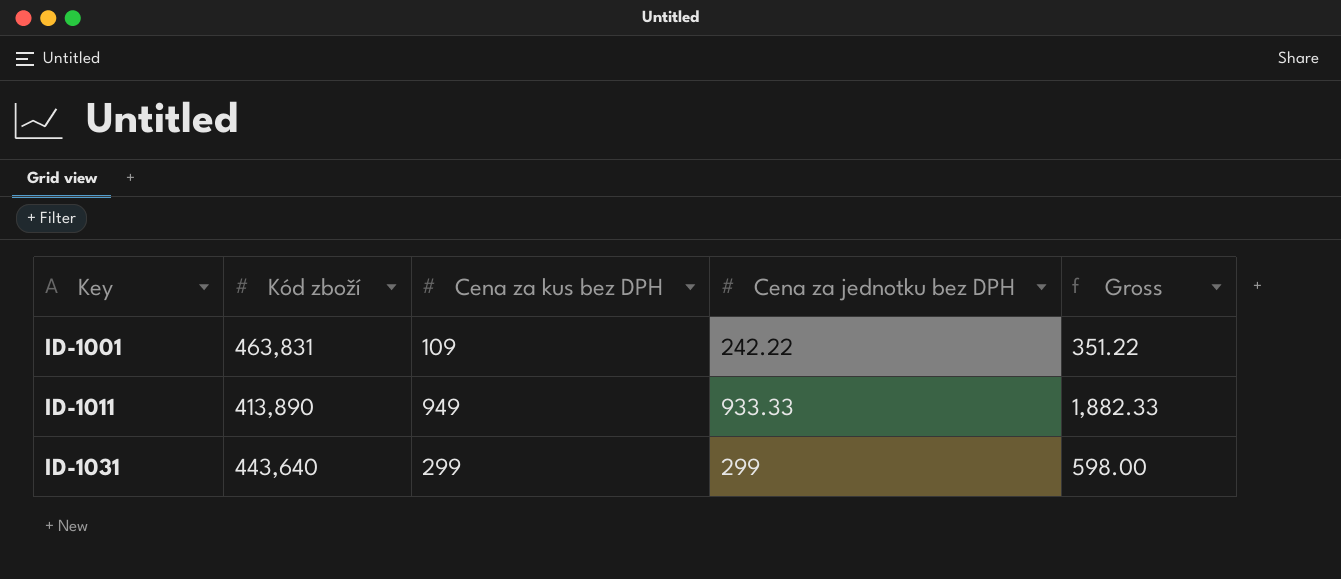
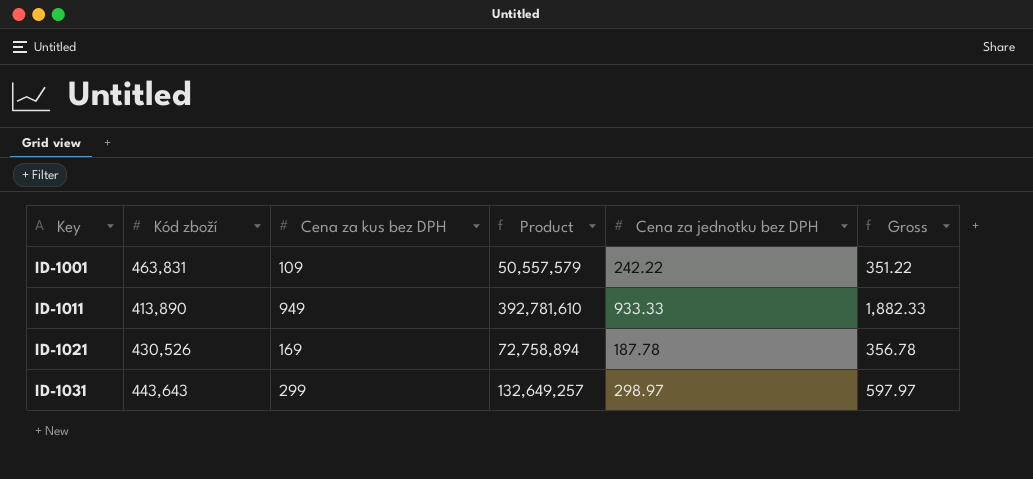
column Product | formula: none -> [Kód zboží] * [Cena za kus bez DPH]
row ID-1021: none -> 430,526 | 169 | 72,758,894 | 187.78 | 356.78
ID-1031 | Kód zboží: 443,640 -> 443,643
ID-1031 | Cena za jednotku bez DPH: 299 -> 298.97
ID-1031 | Gross: 598.00 -> 597.97

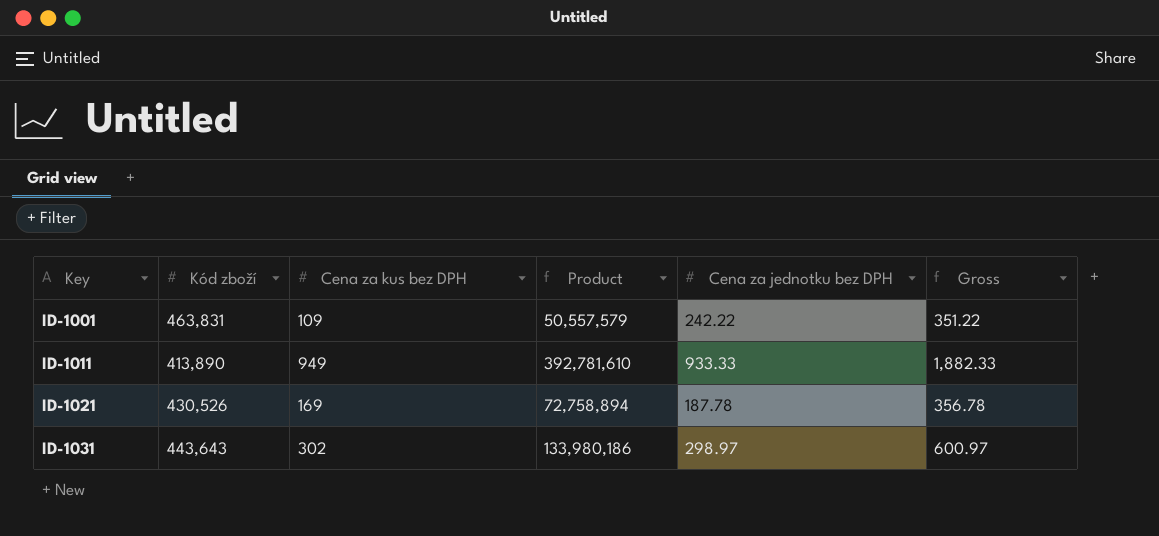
ID-1031 | Cena za kus bez DPH: 299 -> 302
ID-1031 | Product: 132,649,257 -> 133,980,186
ID-1031 | Gross: 597.97 -> 600.97

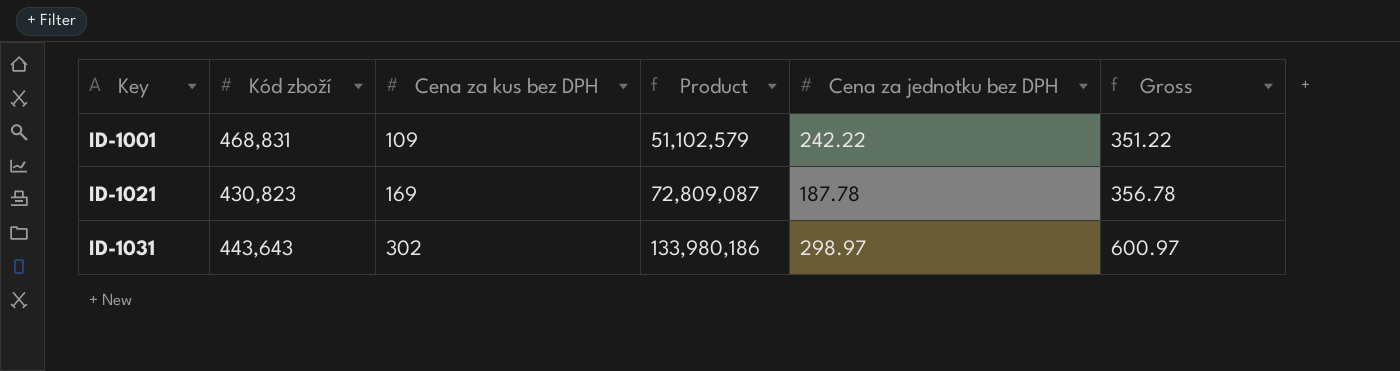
row ID-1011: 413,890 | 949 | 392,781,610 | 933.33 | 1,882.33 -> none
ID-1001 | Kód zboží: 463,831 -> 468,831
ID-1001 | Product: 50,557,579 -> 51,102,579
ID-1021 | Kód zboží: 430,526 -> 430,823
ID-1021 | Product: 72,758,894 -> 72,809,087

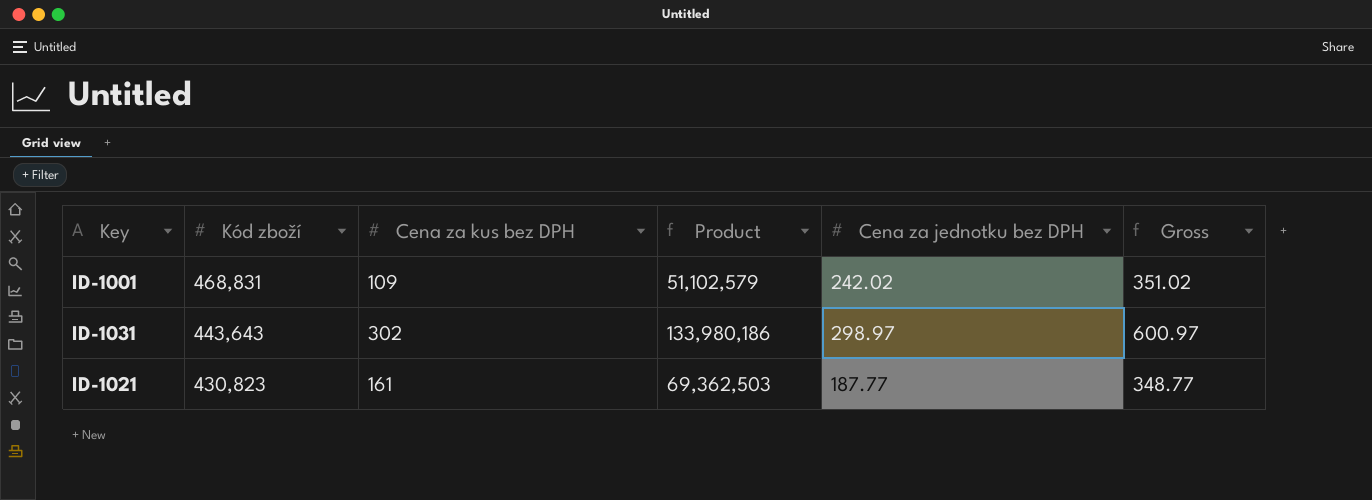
row order: Key ascending -> Kód zboží descending
ID-1001 | Cena za jednotku bez DPH: 242.22 -> 242.02
ID-1001 | Gross: 351.22 -> 351.02
ID-1021 | Cena za kus bez DPH: 169 -> 161
ID-1021 | Product: 72,809,087 -> 69,362,503
ID-1021 | Cena za jednotku bez DPH: 187.78 -> 187.77
ID-1021 | Gross: 356.78 -> 348.77

